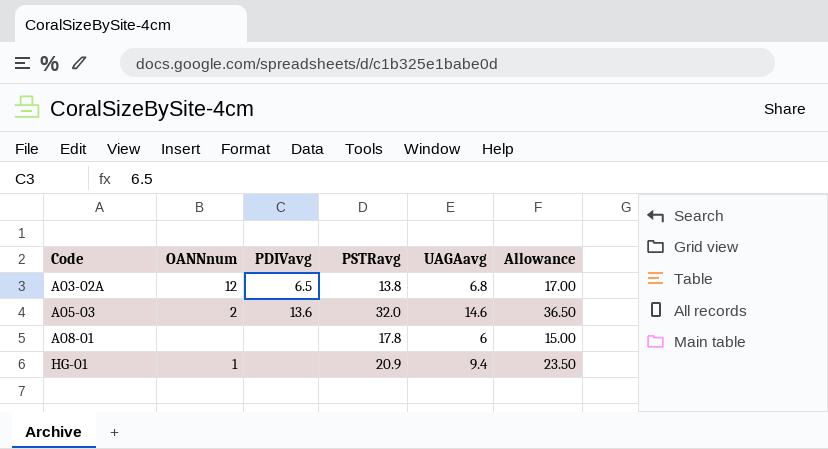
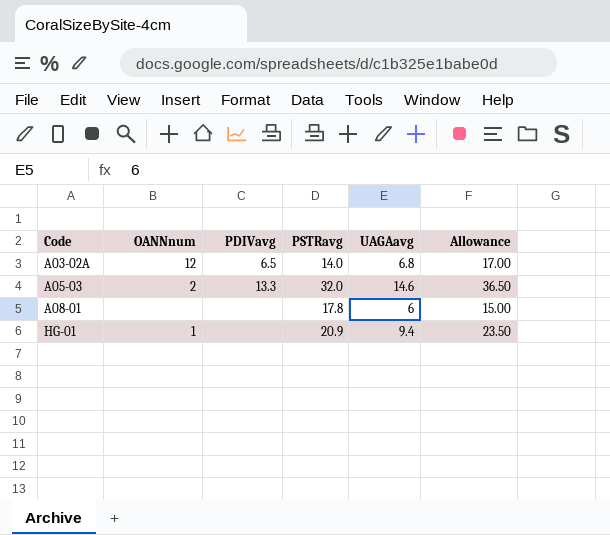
A03-02A | PSTRavg: 13.8 -> 14.0
A05-03 | PDIVavg: 13.6 -> 13.3

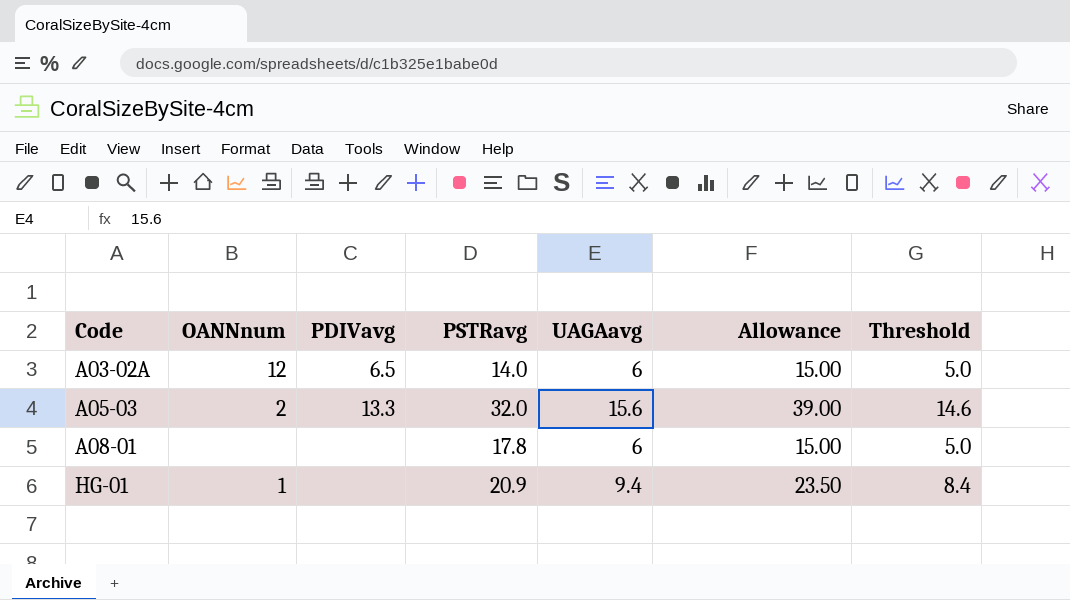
column Threshold | formula: none -> [UAGAavg] - 1
A03-02A | UAGAavg: 6.8 -> 6
A03-02A | Allowance: 17.00 -> 15.00
A05-03 | UAGAavg: 14.6 -> 15.6
A05-03 | Allowance: 36.50 -> 39.00

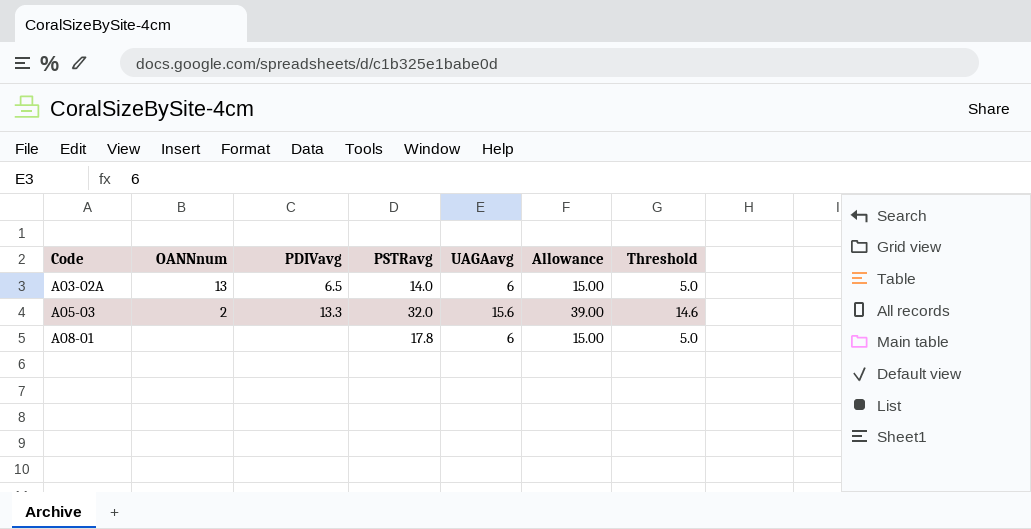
row HG-01: 1 | none | 20.9 | 9.4 | 23.50 | 8.4 -> none
A03-02A | OANNnum: 12 -> 13

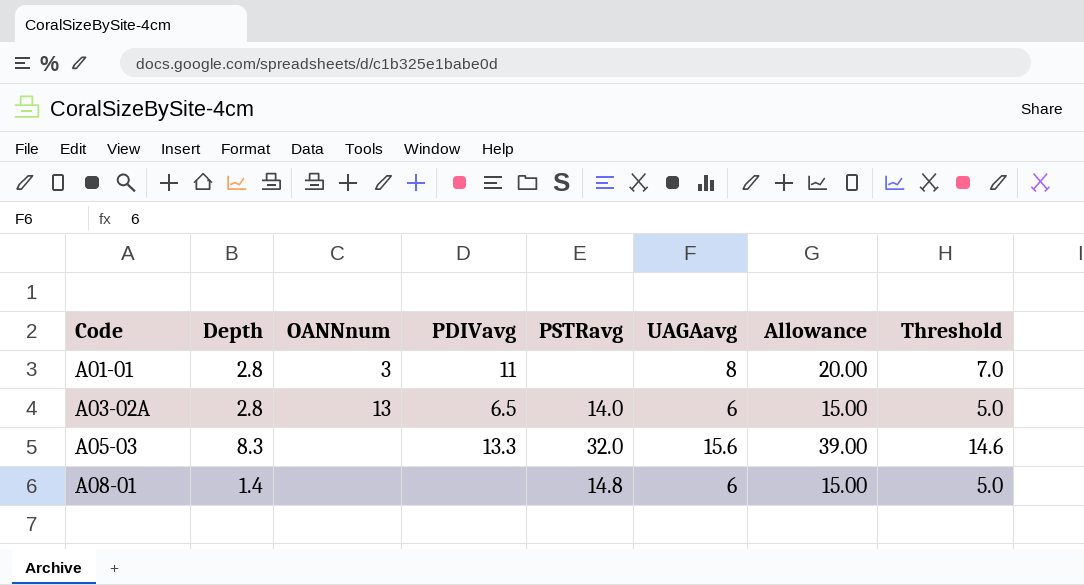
column Depth | position: none -> 2
row A01-01: none -> 2.8 | 3 | 11 | none | 8 | 20.00 | 7.0
A05-03 | OANNnum: 2 -> none
A08-01 | PSTRavg: 17.8 -> 14.8

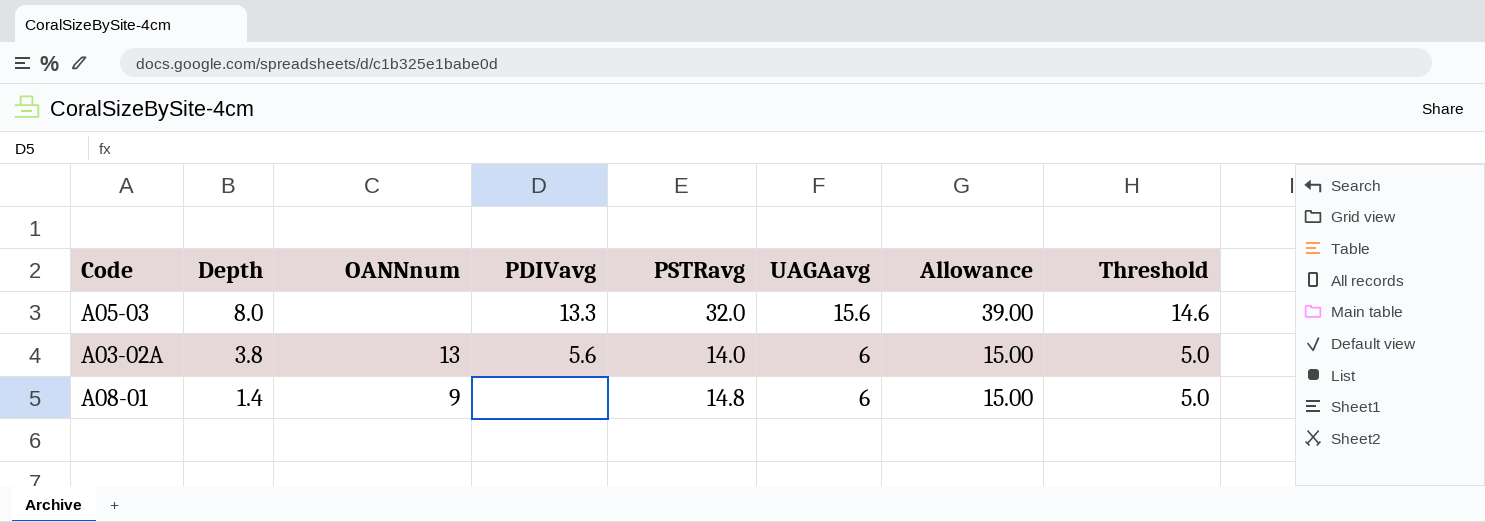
row order: Code ascending -> Depth descending
row A01-01: 2.8 | 3 | 11 | none | 8 | 20.00 | 7.0 -> none
A05-03 | Depth: 8.3 -> 8.0
A03-02A | Depth: 2.8 -> 3.8
A03-02A | PDIVavg: 6.5 -> 5.6
A08-01 | OANNnum: none -> 9

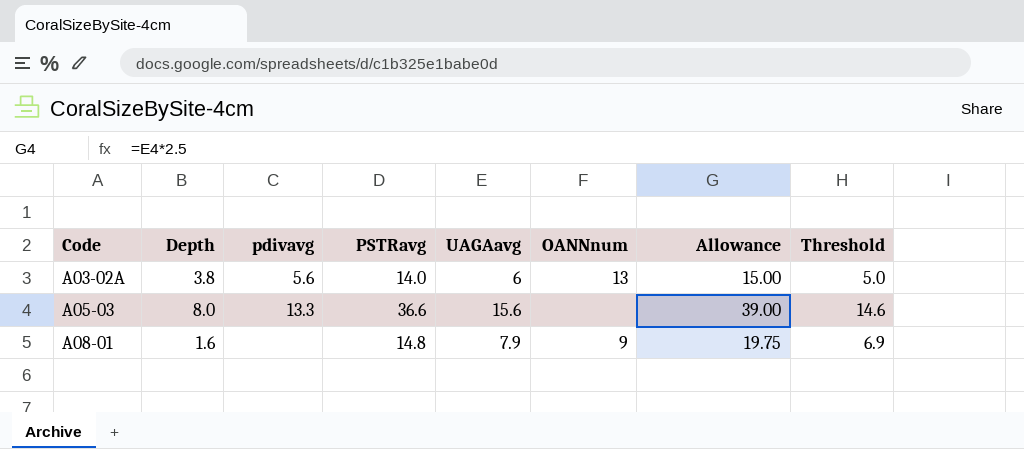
row order: Depth descending -> Code ascending
column name: PDIVavg -> pdivavg
column OANNnum | position: 3 -> 6
A05-03 | PSTRavg: 32.0 -> 36.6
A08-01 | Depth: 1.4 -> 1.6
A08-01 | UAGAavg: 6 -> 7.9
A08-01 | Allowance: 15.00 -> 19.75
A08-01 | Threshold: 5.0 -> 6.9

